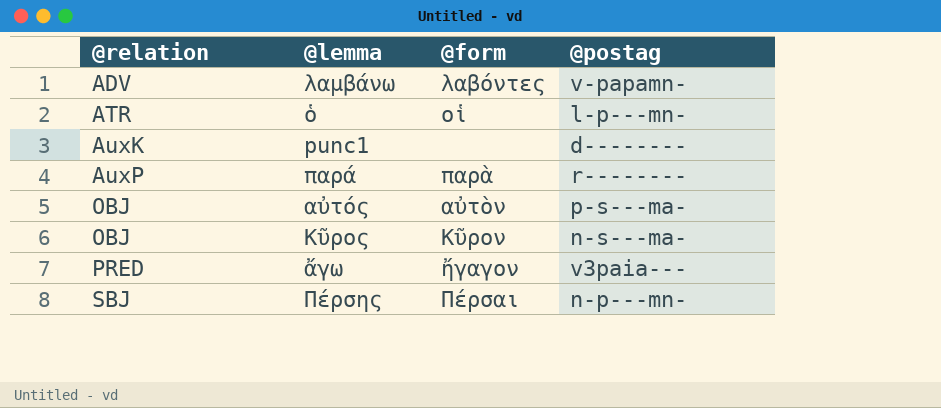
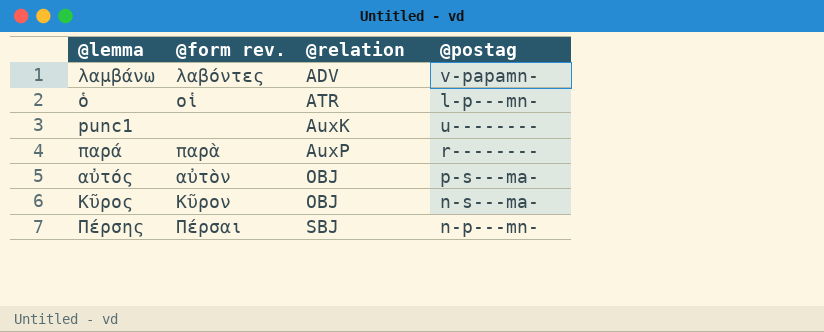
column name: @form -> @form rev.
column @relation | position: 1 -> 3
row ἄγω: PRED | ἤγαγον | v3paia--- -> none
punc1 | @postag: d-------- -> u--------

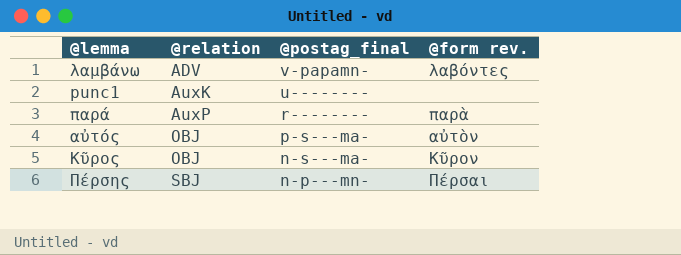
column name: @postag -> @postag_final
column @form rev. | position: 2 -> 4
row ὁ: οἱ | ATR | l-p---mn- -> none

